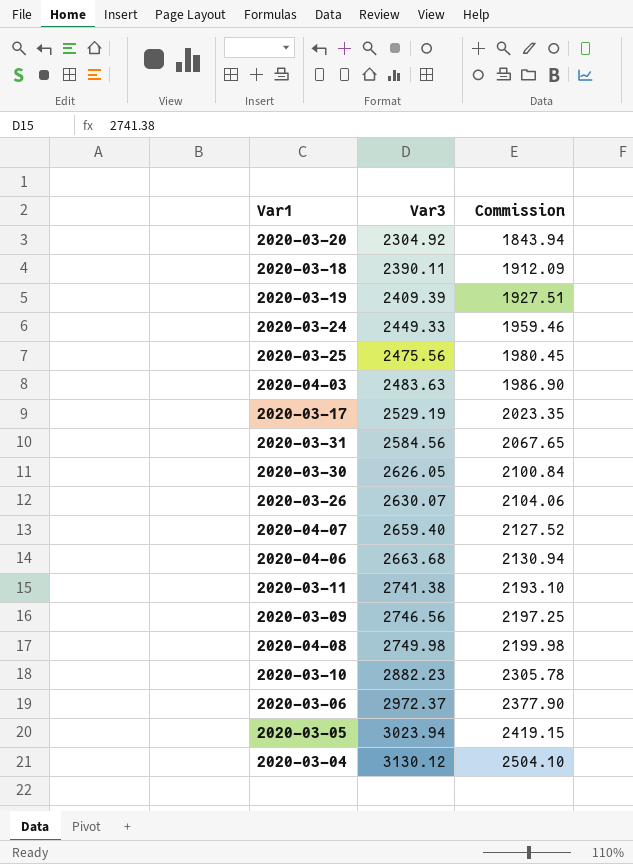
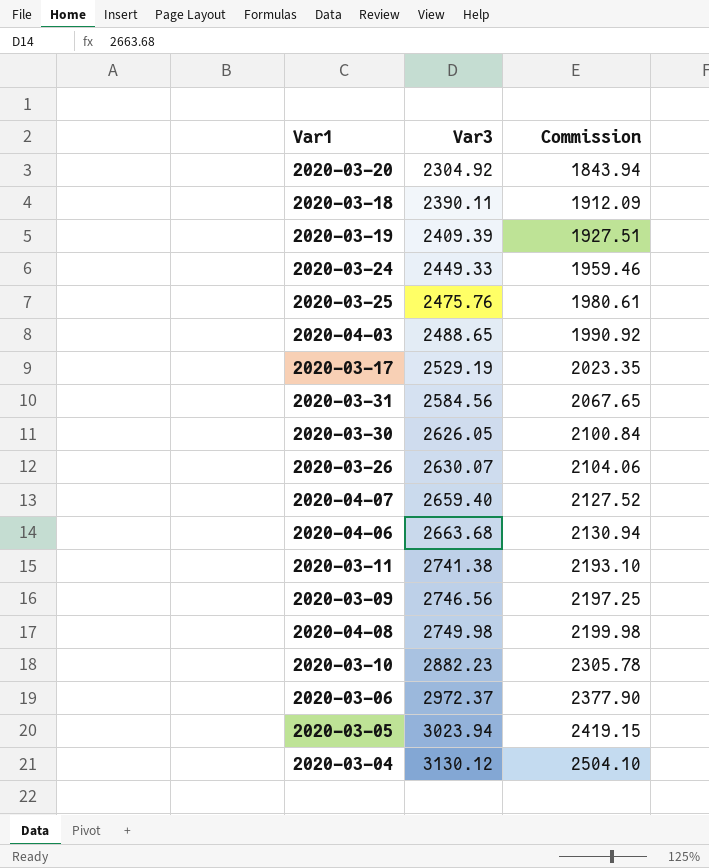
2020-03-25 | Var3: 2475.56 -> 2475.76
2020-03-25 | Commission: 1980.45 -> 1980.61
2020-04-03 | Var3: 2483.63 -> 2488.65
2020-04-03 | Commission: 1986.90 -> 1990.92

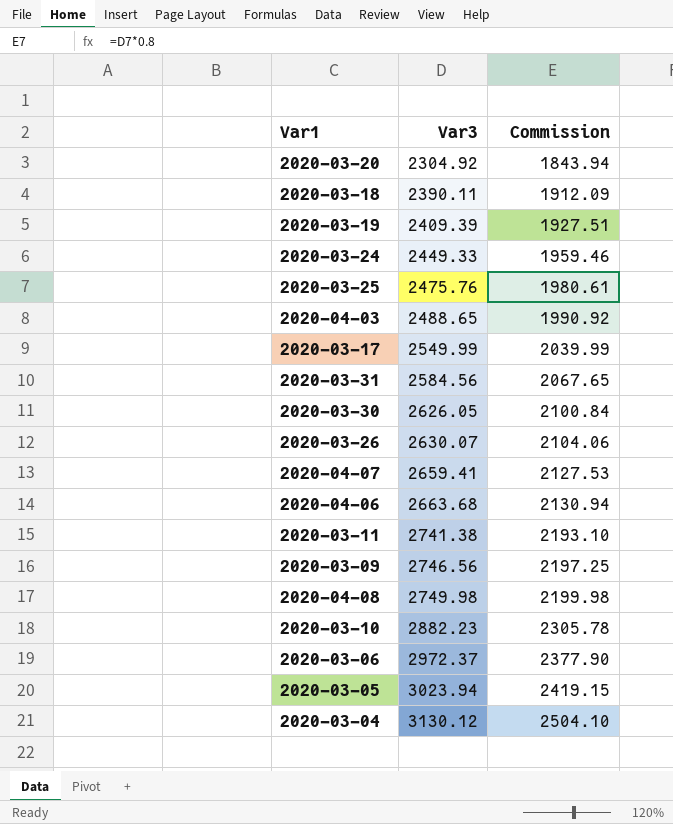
2020-03-17 | Var3: 2529.19 -> 2549.99
2020-03-17 | Commission: 2023.35 -> 2039.99
2020-04-07 | Var3: 2659.40 -> 2659.41
2020-04-07 | Commission: 2127.52 -> 2127.53

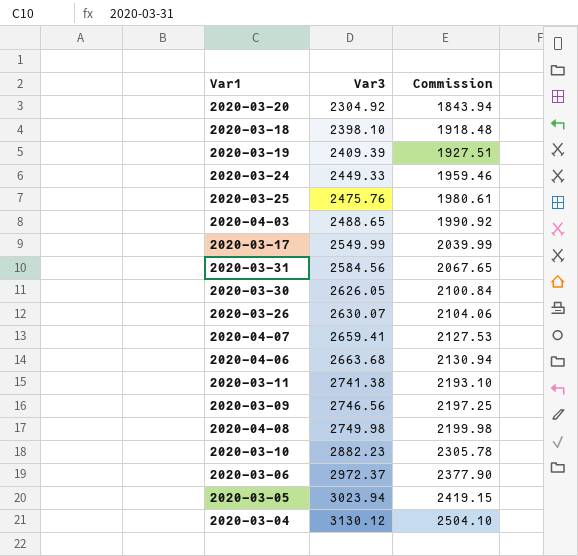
2020-03-18 | Var3: 2390.11 -> 2398.10
2020-03-18 | Commission: 1912.09 -> 1918.48

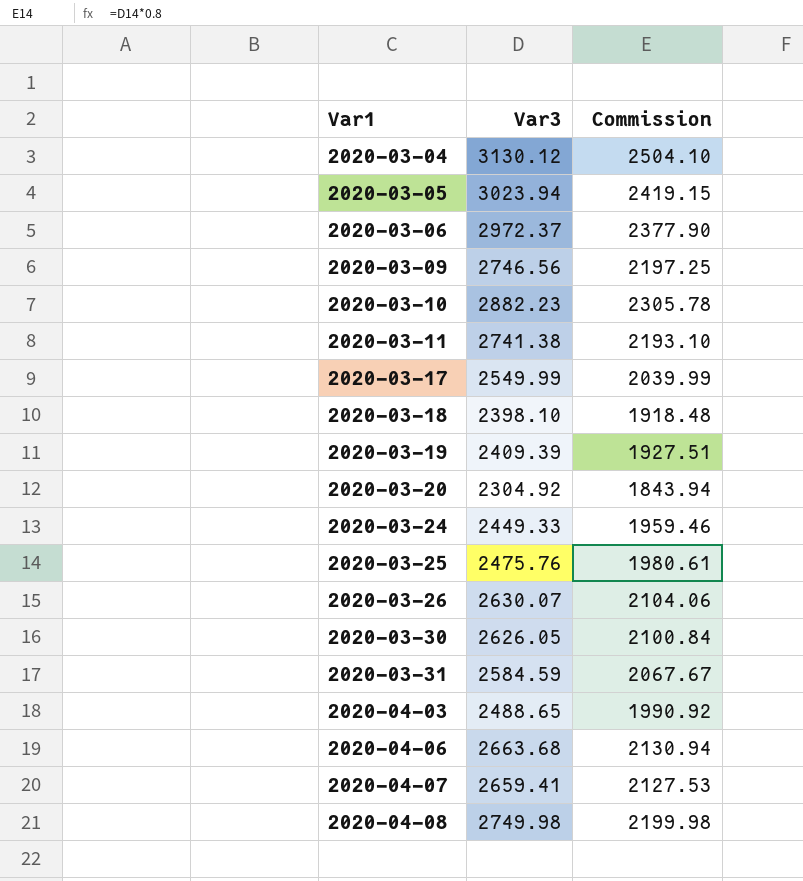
row order: Var3 ascending -> Var1 ascending
2020-03-31 | Var3: 2584.56 -> 2584.59
2020-03-31 | Commission: 2067.65 -> 2067.67

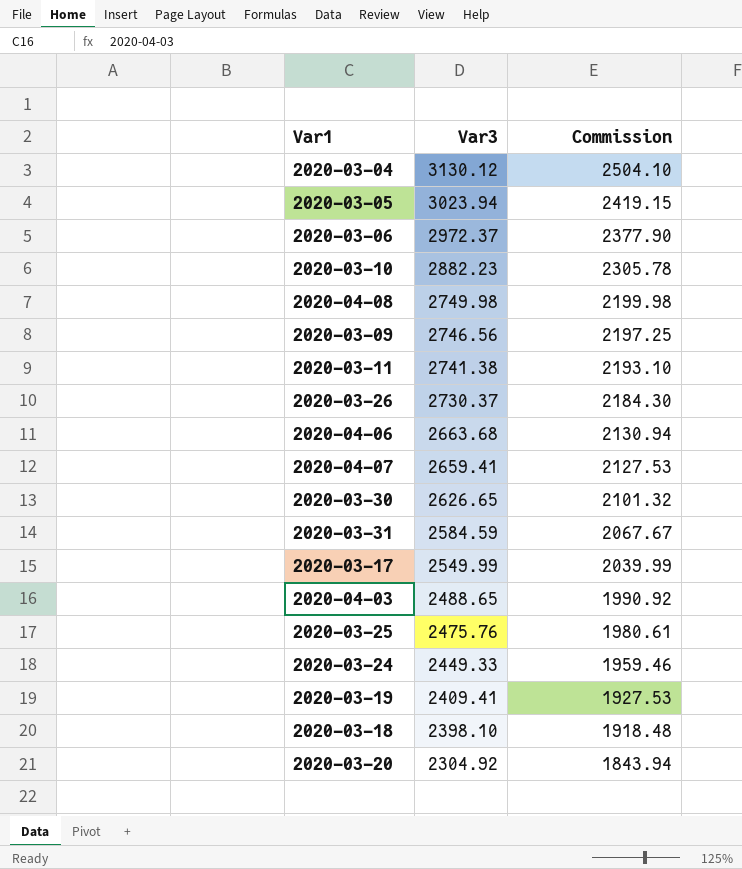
row order: Var1 ascending -> Var3 descending
2020-03-26 | Var3: 2630.07 -> 2730.37
2020-03-26 | Commission: 2104.06 -> 2184.30
2020-03-30 | Var3: 2626.05 -> 2626.65
2020-03-30 | Commission: 2100.84 -> 2101.32
2020-03-19 | Var3: 2409.39 -> 2409.41
2020-03-19 | Commission: 1927.51 -> 1927.53

